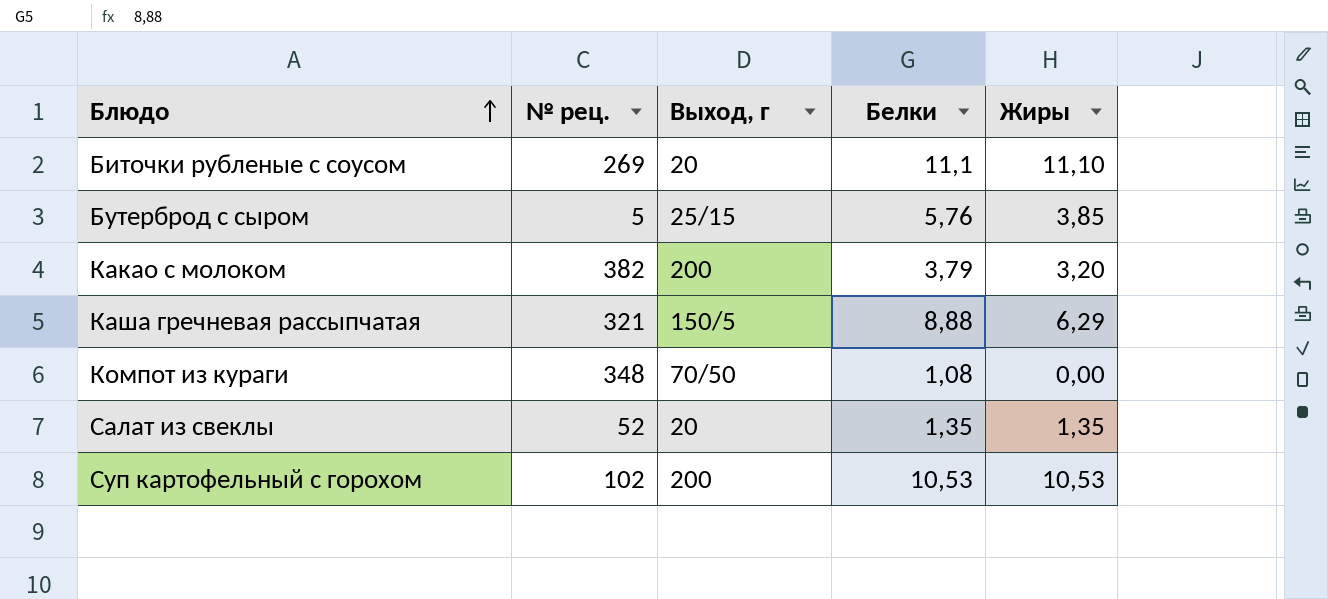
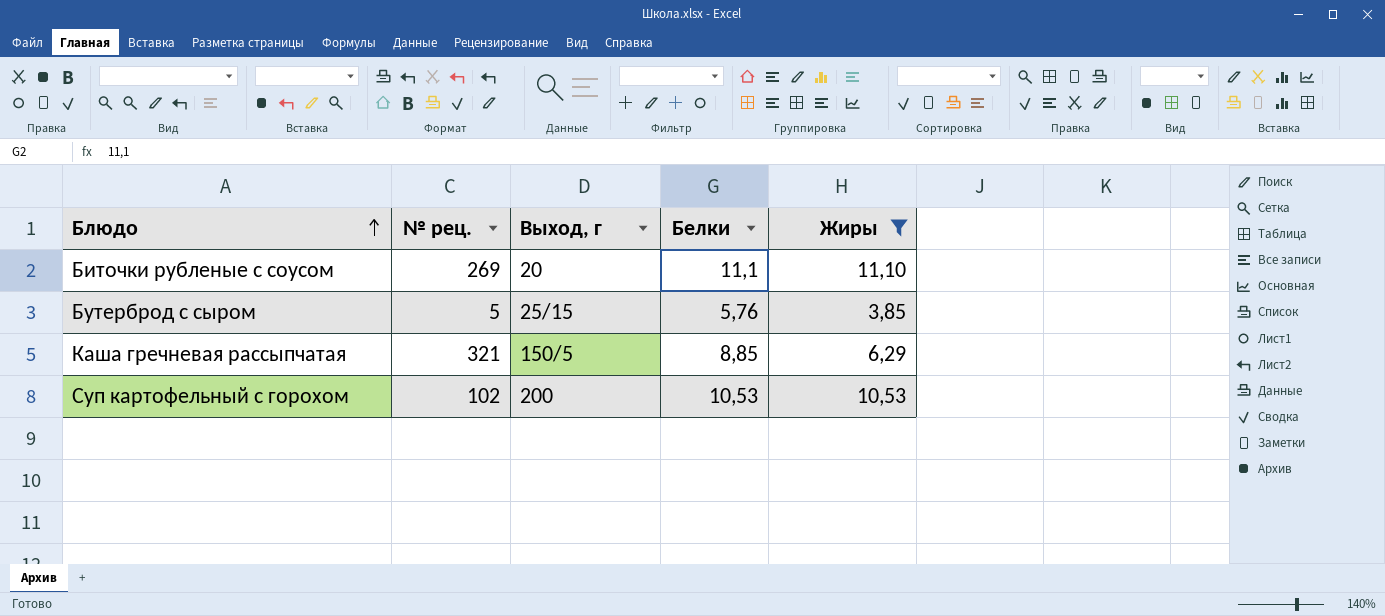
filter: none -> Жиры >= 3,85
Каша гречневая рассыпчатая | Белки: 8,88 -> 8,85

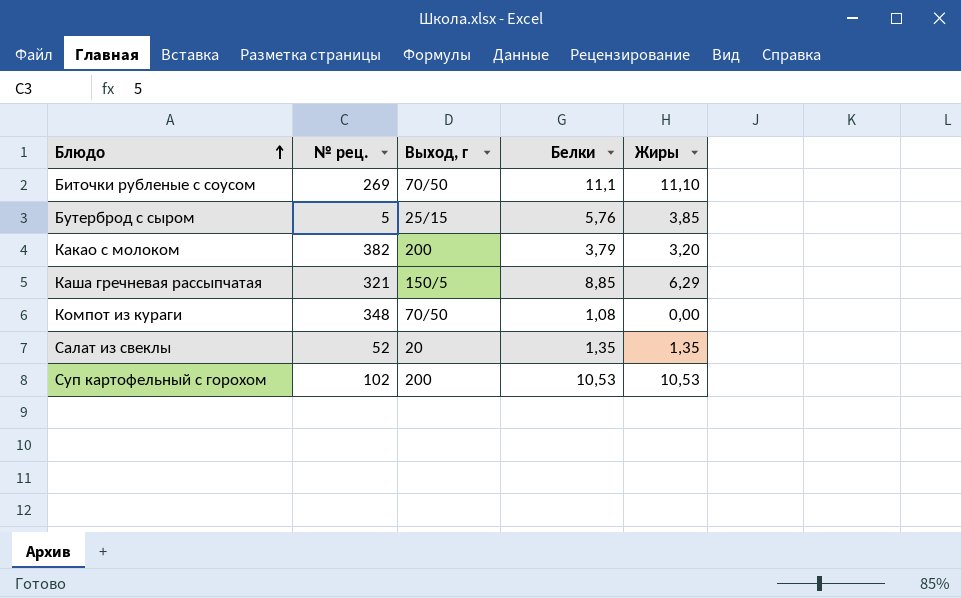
filter: Жиры >= 3,85 -> none
Биточки рубленые с соусом | Выход, г: 20 -> 70/50

